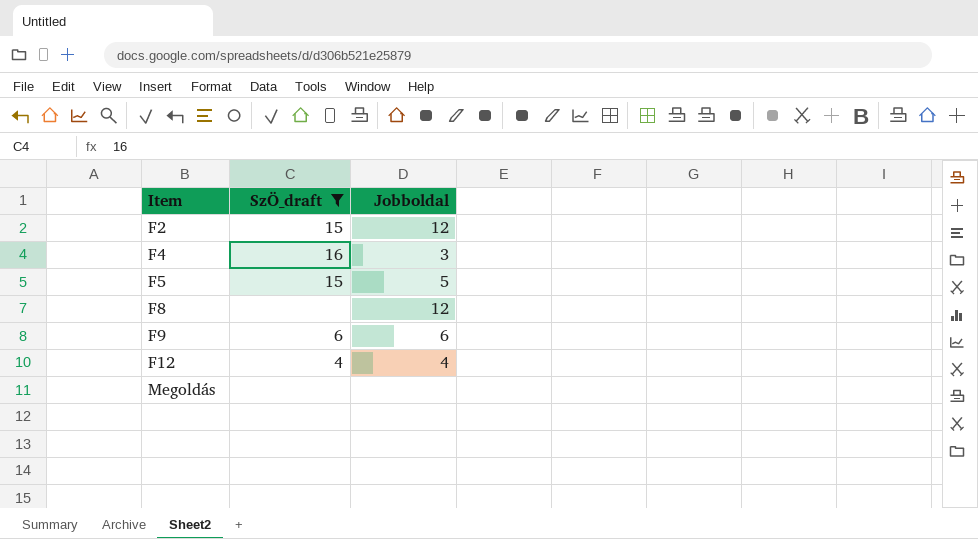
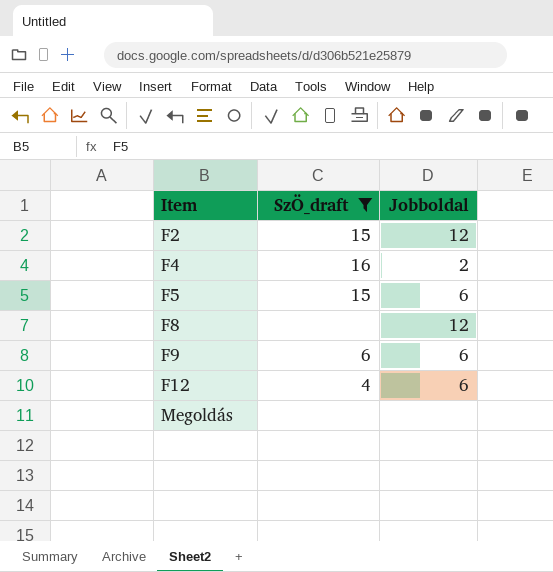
F4 | Jobboldal: 3 -> 2
F5 | Jobboldal: 5 -> 6
F12 | Jobboldal: 4 -> 6

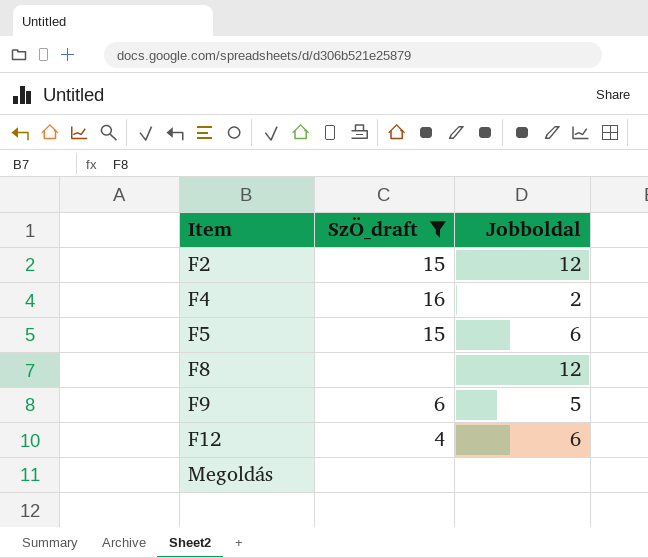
F9 | Jobboldal: 6 -> 5

